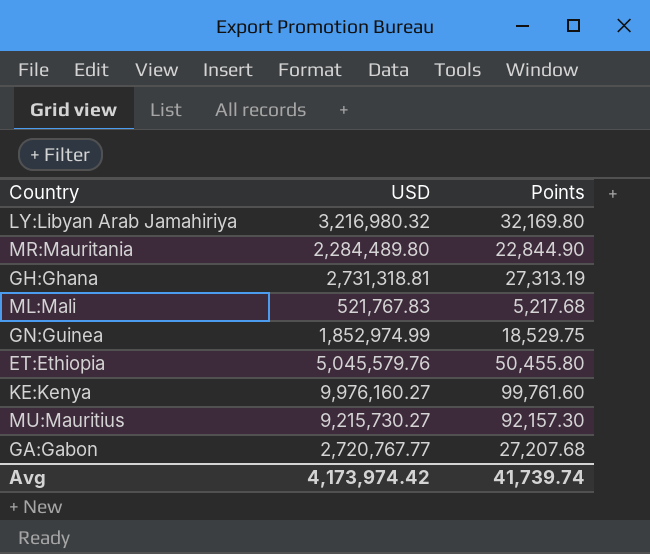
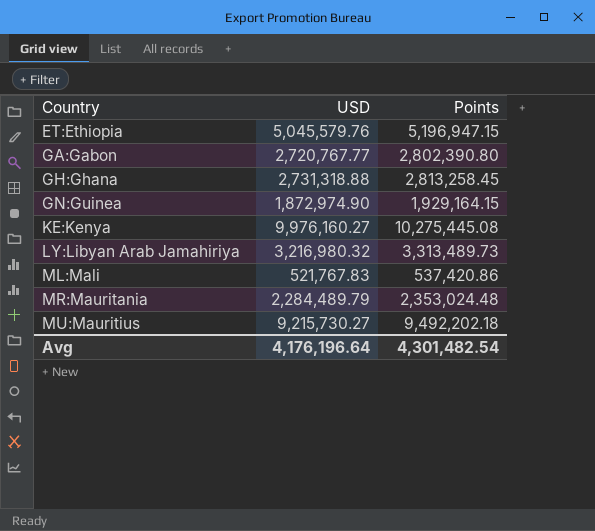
row order: none -> Country ascending
column Points | formula: [USD] * 0.01 -> [USD] * 1.03
GH:Ghana | USD: 2,731,318.81 -> 2,731,318.88
GN:Guinea | USD: 1,852,974.99 -> 1,872,974.90
MR:Mauritania | USD: 2,284,489.80 -> 2,284,489.79
Avg | USD: 4,173,974.42 -> 4,176,196.64
Avg | Points: 41,739.74 -> 4,301,482.54

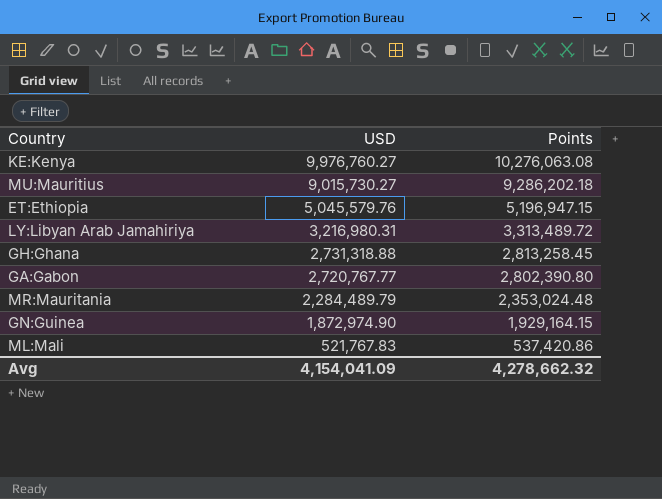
row order: Country ascending -> USD descending
KE:Kenya | USD: 9,976,160.27 -> 9,976,760.27
KE:Kenya | Points: 10,275,445.08 -> 10,276,063.08
MU:Mauritius | USD: 9,215,730.27 -> 9,015,730.27
MU:Mauritius | Points: 9,492,202.18 -> 9,286,202.18
LY:Libyan Arab Jamahiriya | USD: 3,216,980.32 -> 3,216,980.31
LY:Libyan Arab Jamahiriya | Points: 3,313,489.73 -> 3,313,489.72
Avg | USD: 4,176,196.64 -> 4,154,041.09
Avg | Points: 4,301,482.54 -> 4,278,662.32

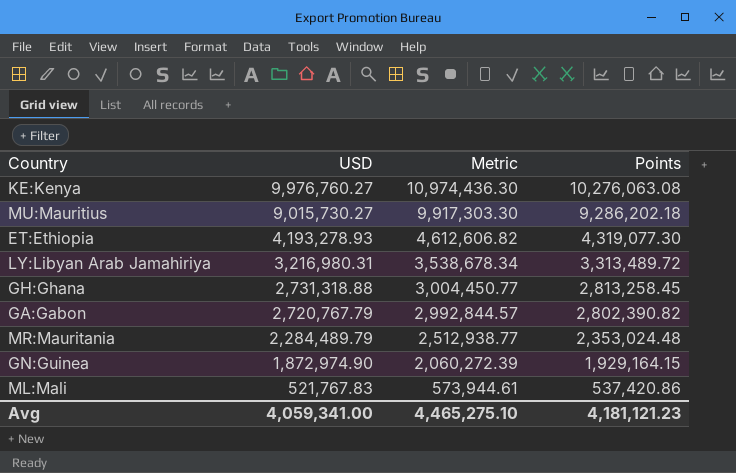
column Metric | formula: none -> [USD] * 1.1
ET:Ethiopia | USD: 5,045,579.76 -> 4,193,278.93
ET:Ethiopia | Points: 5,196,947.15 -> 4,319,077.30
GA:Gabon | USD: 2,720,767.77 -> 2,720,767.79
GA:Gabon | Points: 2,802,390.80 -> 2,802,390.82
Avg | USD: 4,154,041.09 -> 4,059,341.00
Avg | Points: 4,278,662.32 -> 4,181,121.23

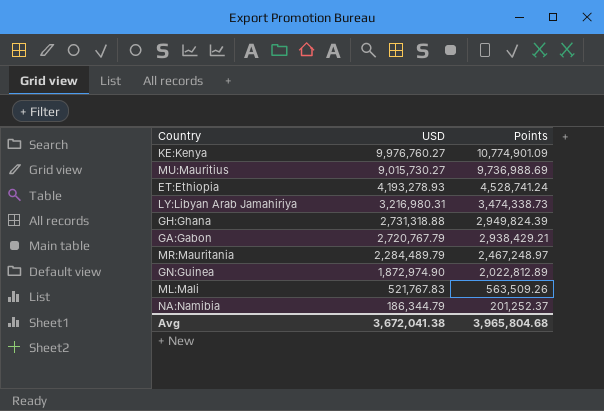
column Metric | formula: [USD] * 1.1 -> none
column Points | formula: [USD] * 1.03 -> [USD] * 1.08
row NA:Namibia: none -> 186,344.79 | 201,252.37
Avg | USD: 4,059,341.00 -> 3,672,041.38
Avg | Points: 4,181,121.23 -> 3,965,804.68

